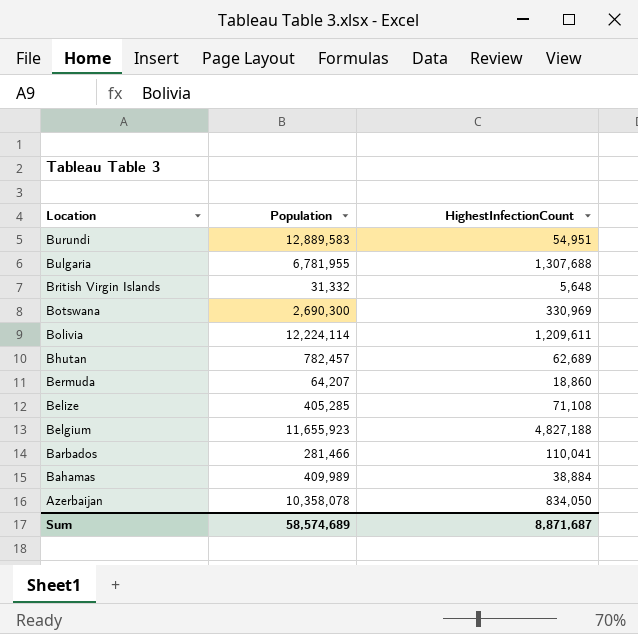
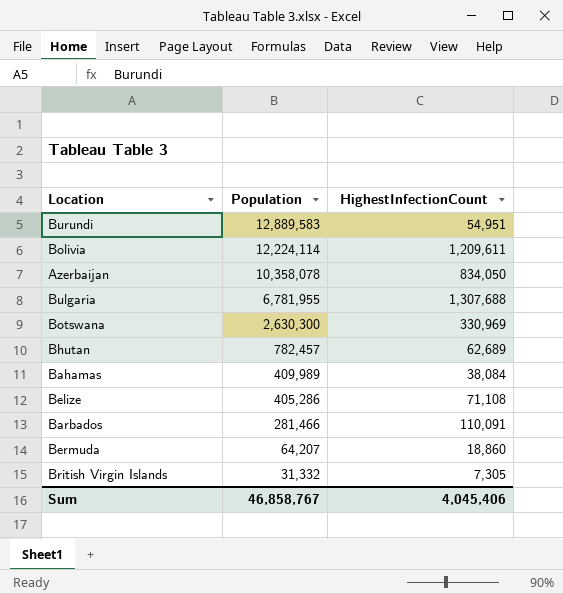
row order: Location descending -> Population descending
row Belgium: 11,655,923 | 4,827,188 -> none
Botswana | Population: 2,690,300 -> 2,630,300
Bahamas | HighestInfectionCount: 38,884 -> 38,084
Belize | Population: 405,285 -> 405,286
Barbados | HighestInfectionCount: 110,041 -> 110,091
British Virgin Islands | HighestInfectionCount: 5,648 -> 7,305
Sum | Population: 58,574,689 -> 46,858,767
Sum | HighestInfectionCount: 8,871,687 -> 4,045,406

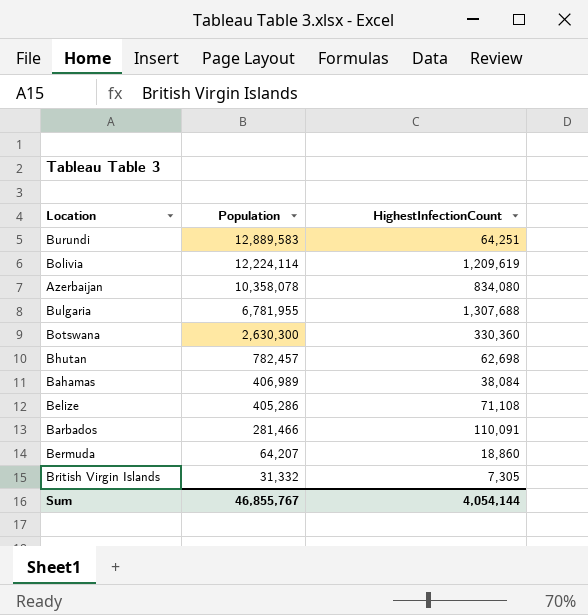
Burundi | HighestInfectionCount: 54,951 -> 64,251
Bolivia | HighestInfectionCount: 1,209,611 -> 1,209,619
Azerbaijan | HighestInfectionCount: 834,050 -> 834,080
Botswana | HighestInfectionCount: 330,969 -> 330,360
Bhutan | HighestInfectionCount: 62,689 -> 62,698
Bahamas | Population: 409,989 -> 406,989
Sum | Population: 46,858,767 -> 46,855,767
Sum | HighestInfectionCount: 4,045,406 -> 4,054,144

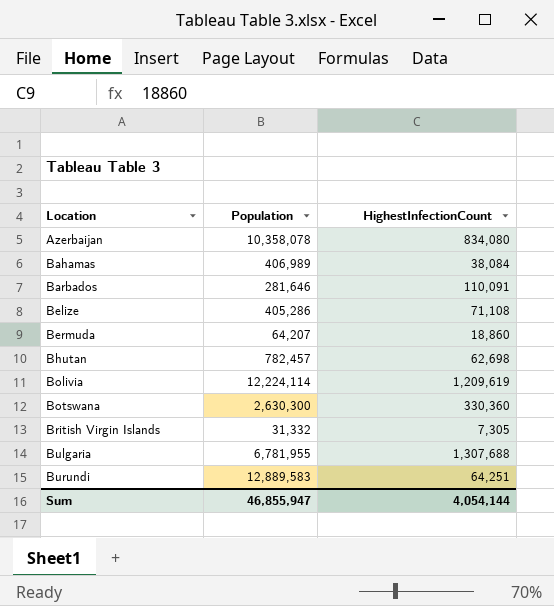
row order: Population descending -> Location ascending
Barbados | Population: 281,466 -> 281,646
Sum | Population: 46,855,767 -> 46,855,947

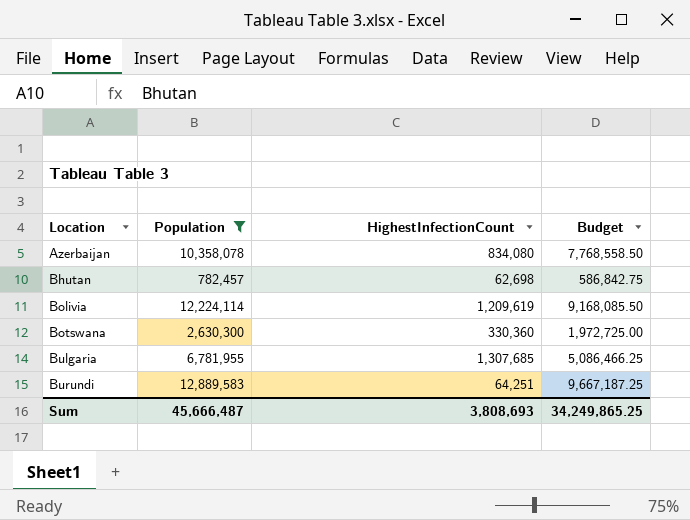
filter: none -> Population >= 782,457
column Budget | formula: none -> [Population] * 0.75
Bulgaria | HighestInfectionCount: 1,307,688 -> 1,307,685
Sum | Population: 46,855,947 -> 45,666,487
Sum | HighestInfectionCount: 4,054,144 -> 3,808,693

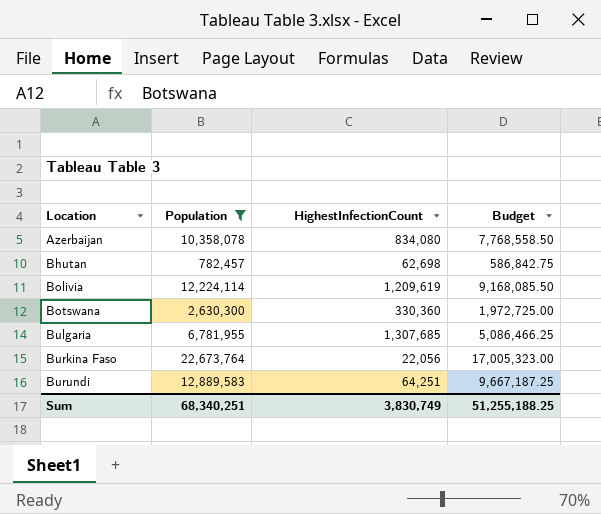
row Burkina Faso: none -> 22,673,764 | 22,056 | 17,005,323.00
Sum | Population: 45,666,487 -> 68,340,251
Sum | HighestInfectionCount: 3,808,693 -> 3,830,749
Sum | Budget: 34,249,865.25 -> 51,255,188.25

